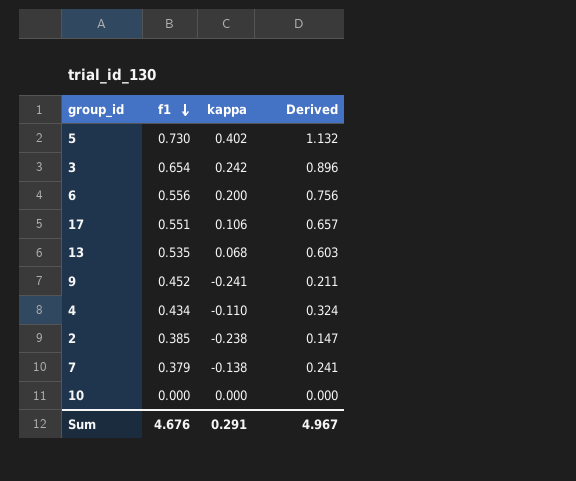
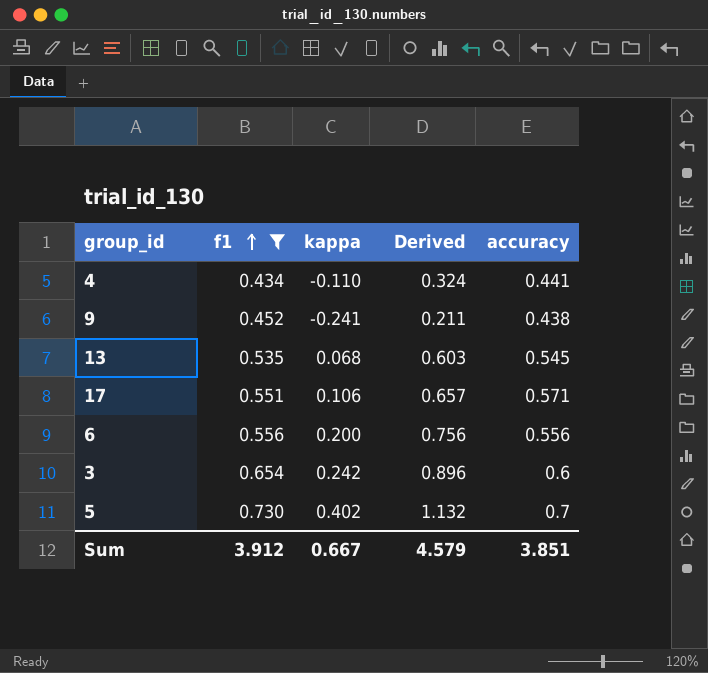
filter: none -> f1 >= 0.434
row order: f1 descending -> f1 ascending
column accuracy | position: none -> 5
Sum | f1: 4.676 -> 3.912
Sum | kappa: 0.291 -> 0.667
Sum | Derived: 4.967 -> 4.579

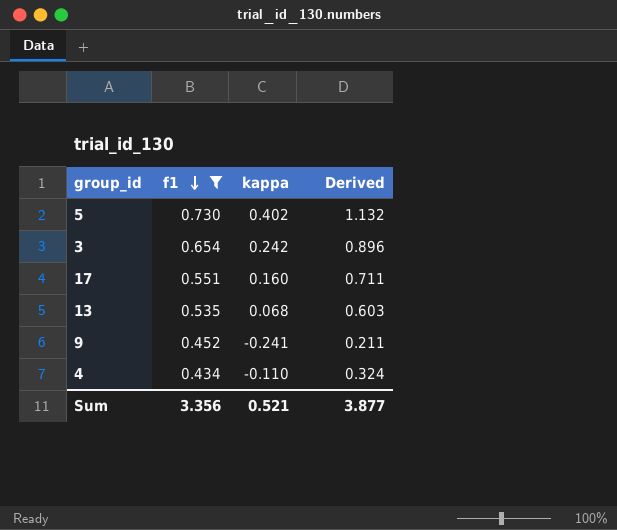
row order: f1 ascending -> f1 descending
column accuracy | position: 5 -> none
row 6: 0.556 | 0.200 | 0.756 | 0.556 -> none
17 | kappa: 0.106 -> 0.160
17 | Derived: 0.657 -> 0.711
Sum | f1: 3.912 -> 3.356
Sum | kappa: 0.667 -> 0.521
Sum | Derived: 4.579 -> 3.877

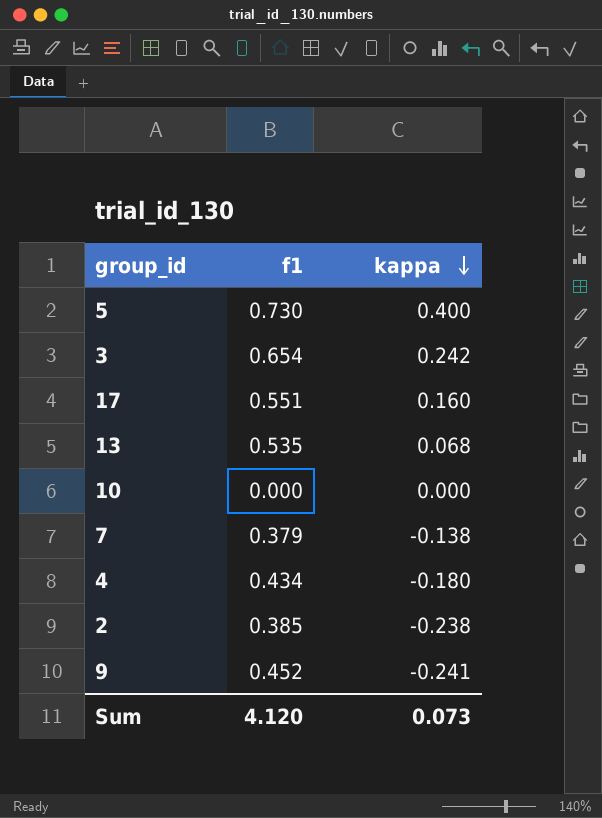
filter: f1 >= 0.434 -> none
row order: f1 descending -> kappa descending
column Derived | formula: [f1] + [kappa] -> none
5 | kappa: 0.402 -> 0.400
4 | kappa: -0.110 -> -0.180
Sum | f1: 3.356 -> 4.120
Sum | kappa: 0.521 -> 0.073

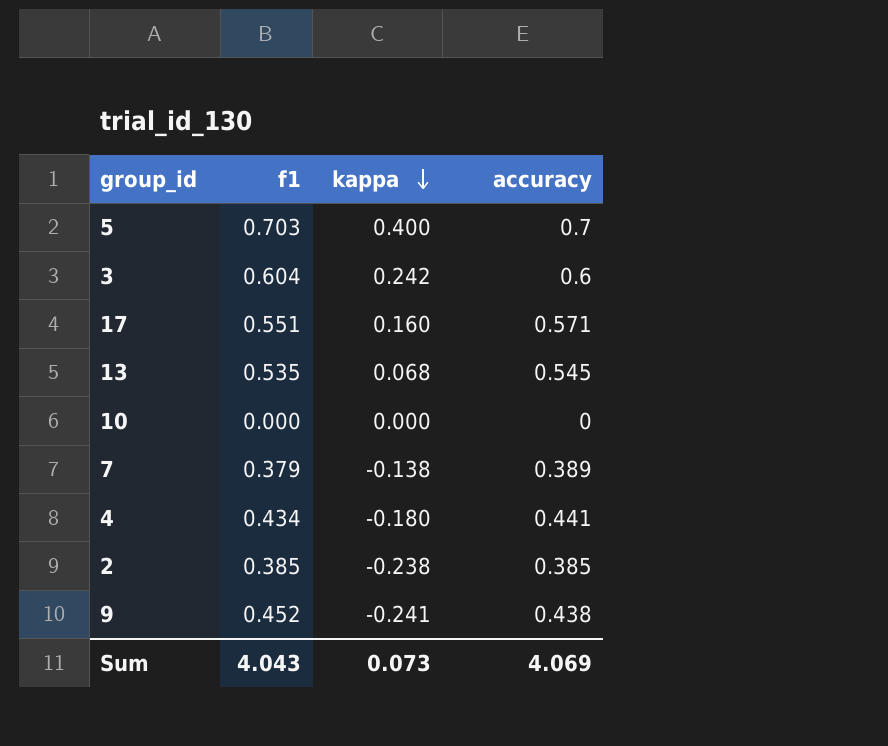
column accuracy | position: none -> 4
5 | f1: 0.730 -> 0.703
3 | f1: 0.654 -> 0.604
Sum | f1: 4.120 -> 4.043

